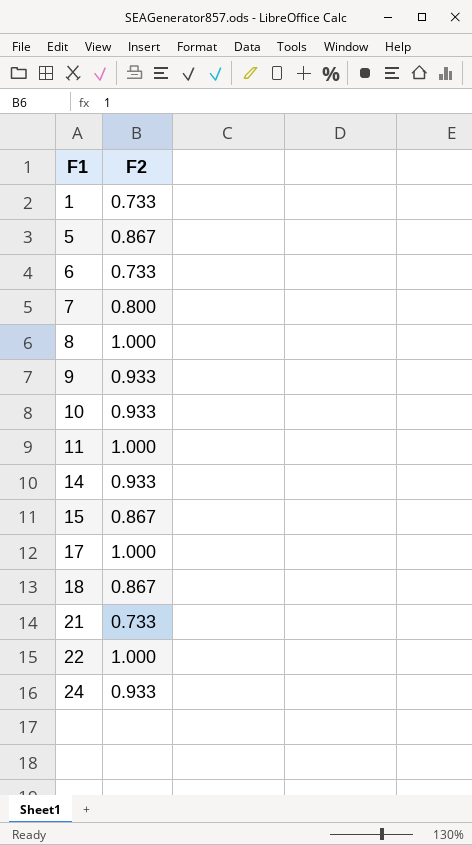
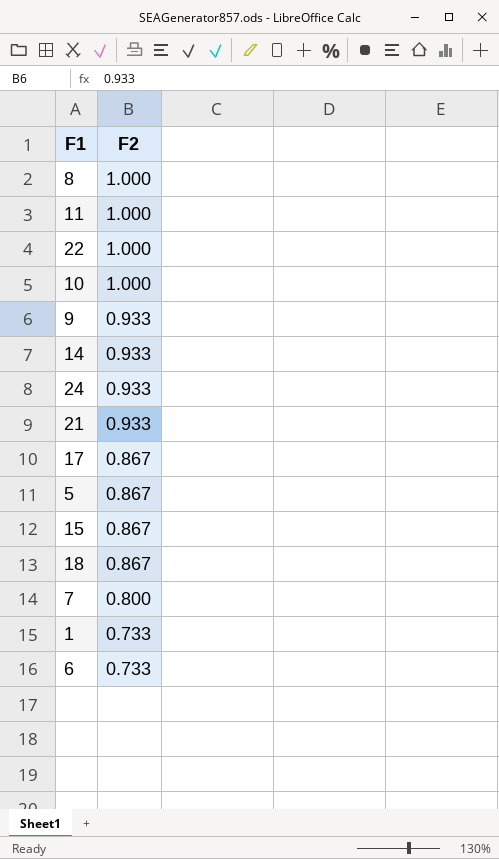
row order: F1 ascending -> F2 descending
10 | F2: 0.933 -> 1.000
21 | F2: 0.733 -> 0.933
17 | F2: 1.000 -> 0.867

